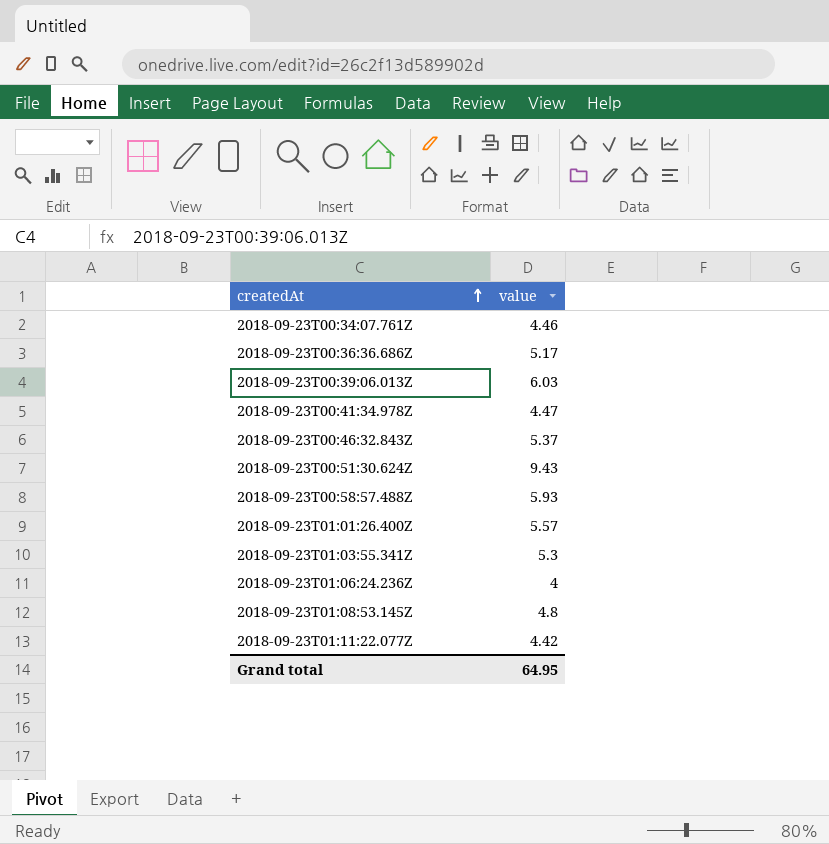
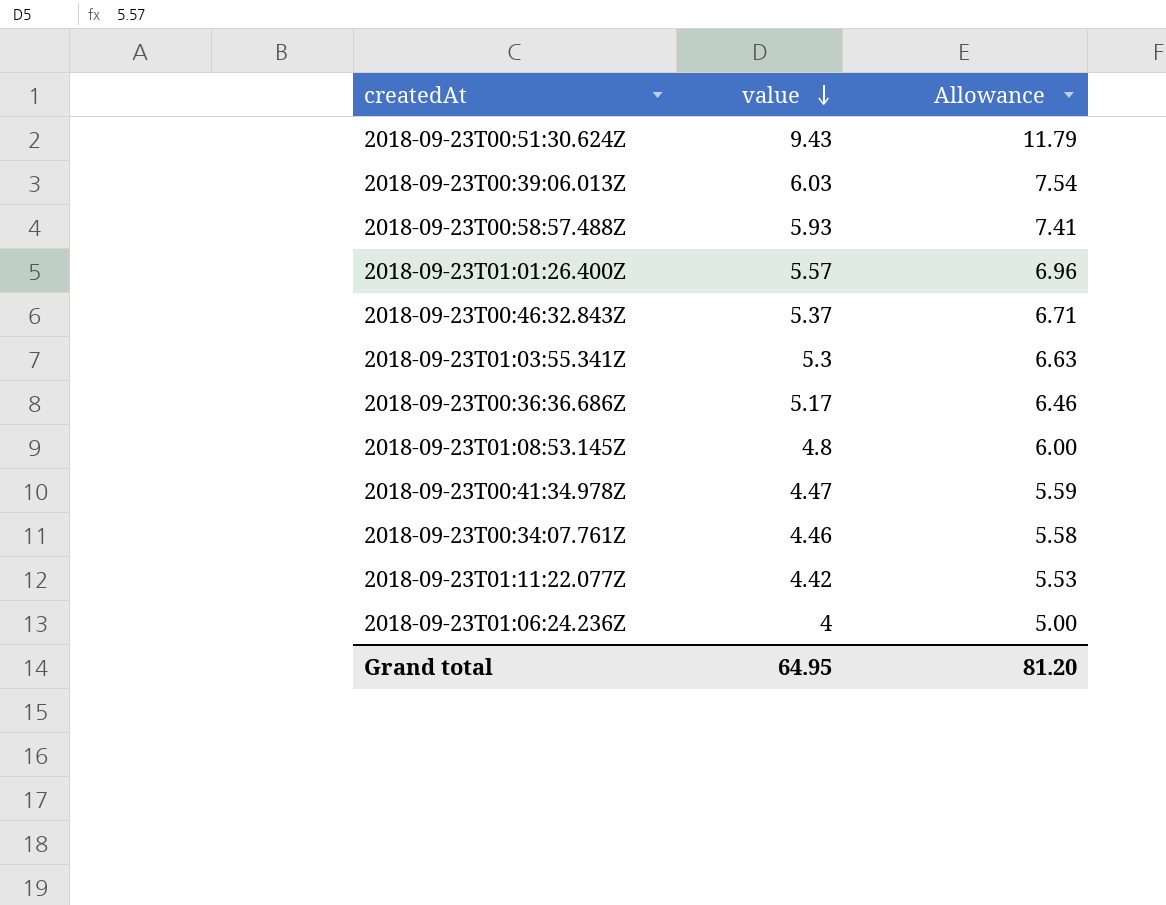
row order: createdAt ascending -> value descending
column Allowance | formula: none -> [value] * 1.25

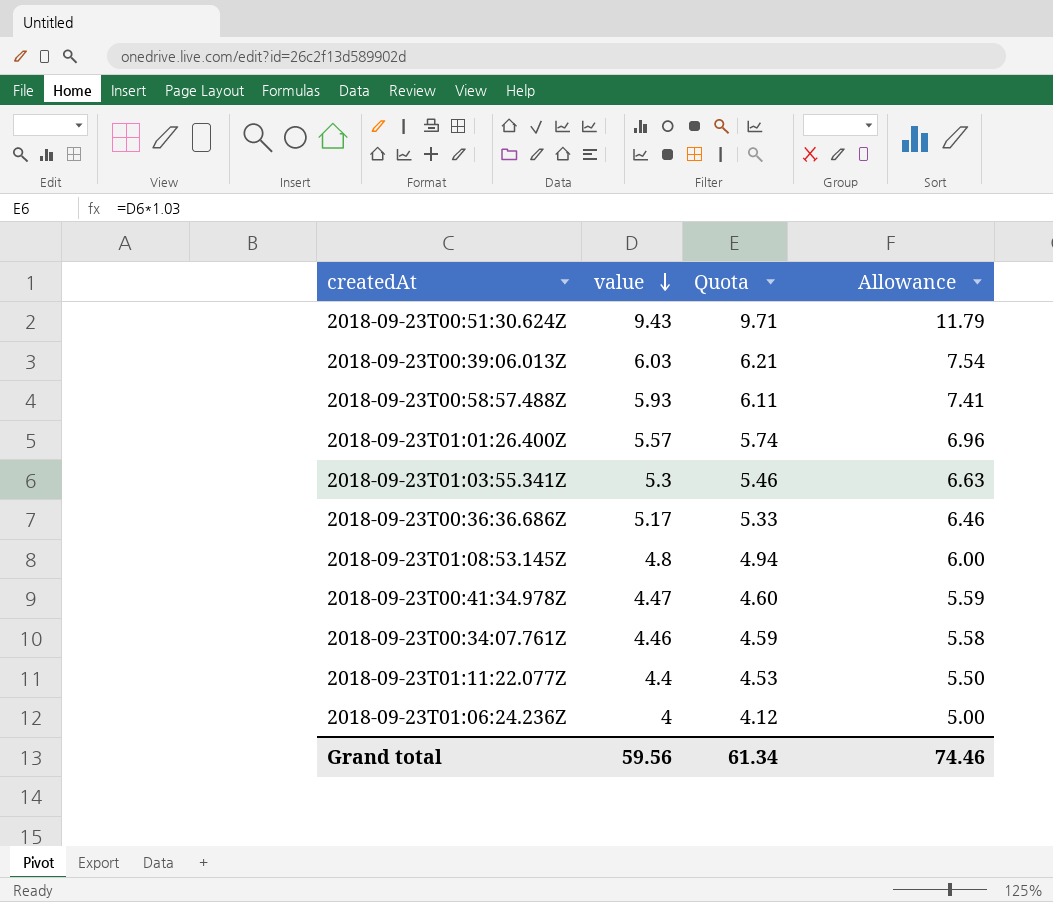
column Quota | formula: none -> [value] * 1.03
row 2018-09-23T00:46:32.843Z: 5.37 | 6.71 -> none
2018-09-23T01:11:22.077Z | value: 4.42 -> 4.4
2018-09-23T01:11:22.077Z | Allowance: 5.53 -> 5.50
Grand total | value: 64.95 -> 59.56
Grand total | Allowance: 81.20 -> 74.46

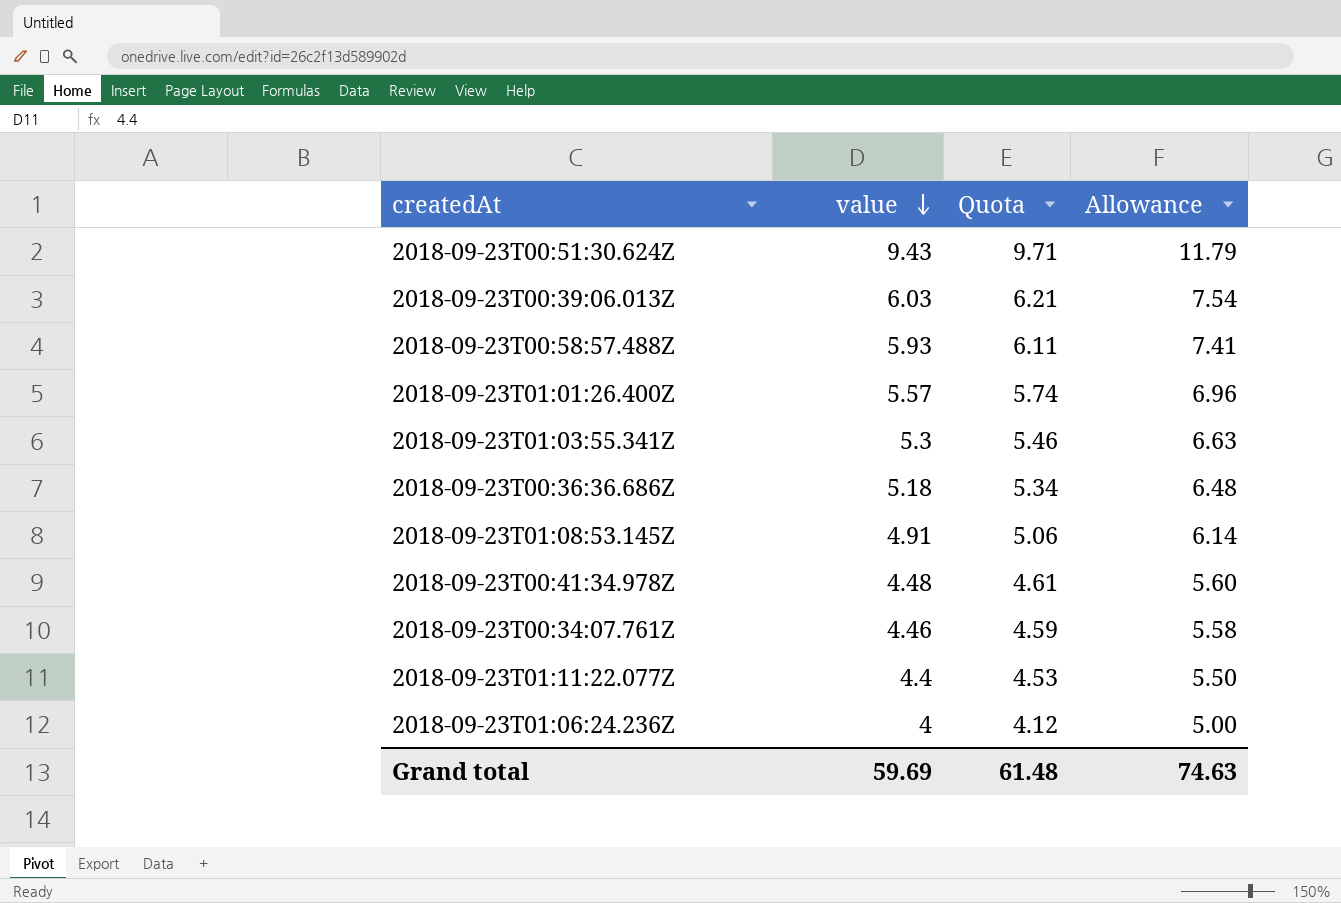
2018-09-23T00:36:36.686Z | value: 5.17 -> 5.18
2018-09-23T00:36:36.686Z | Quota: 5.33 -> 5.34
2018-09-23T00:36:36.686Z | Allowance: 6.46 -> 6.48
2018-09-23T01:08:53.145Z | value: 4.8 -> 4.91
2018-09-23T01:08:53.145Z | Quota: 4.94 -> 5.06
2018-09-23T01:08:53.145Z | Allowance: 6.00 -> 6.14
2018-09-23T00:41:34.978Z | value: 4.47 -> 4.48
2018-09-23T00:41:34.978Z | Quota: 4.60 -> 4.61
2018-09-23T00:41:34.978Z | Allowance: 5.59 -> 5.60
Grand total | value: 59.56 -> 59.69
Grand total | Quota: 61.34 -> 61.48
Grand total | Allowance: 74.46 -> 74.63

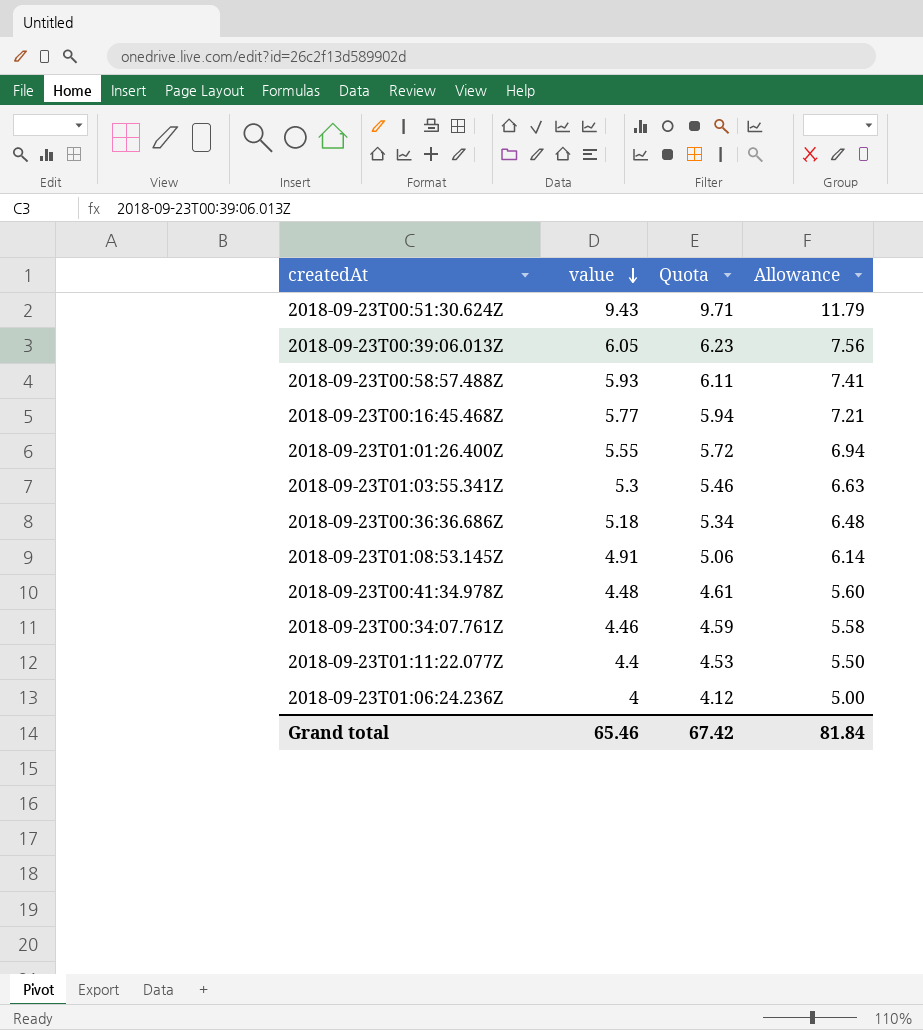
2018-09-23T00:39:06.013Z | value: 6.03 -> 6.05
2018-09-23T00:39:06.013Z | Quota: 6.21 -> 6.23
2018-09-23T00:39:06.013Z | Allowance: 7.54 -> 7.56
row 2018-09-23T00:16:45.468Z: none -> 5.77 | 5.94 | 7.21
2018-09-23T01:01:26.400Z | value: 5.57 -> 5.55
2018-09-23T01:01:26.400Z | Quota: 5.74 -> 5.72
2018-09-23T01:01:26.400Z | Allowance: 6.96 -> 6.94
Grand total | value: 59.69 -> 65.46
Grand total | Quota: 61.48 -> 67.42
Grand total | Allowance: 74.63 -> 81.84

